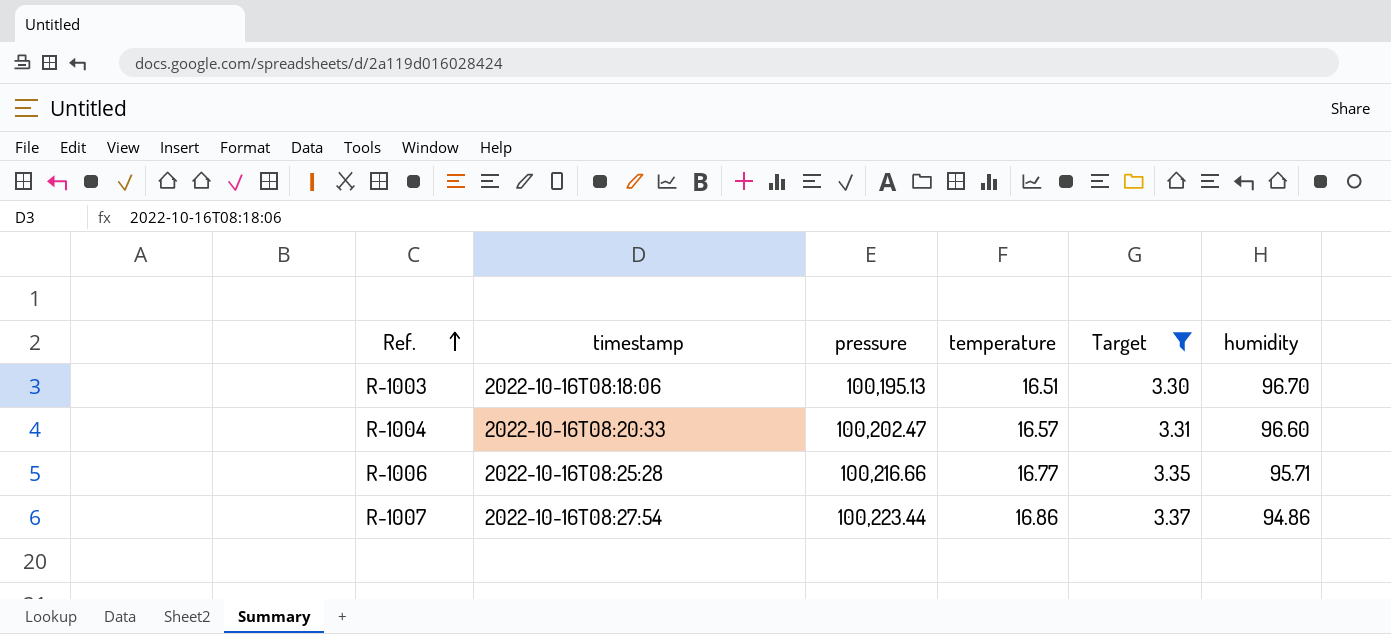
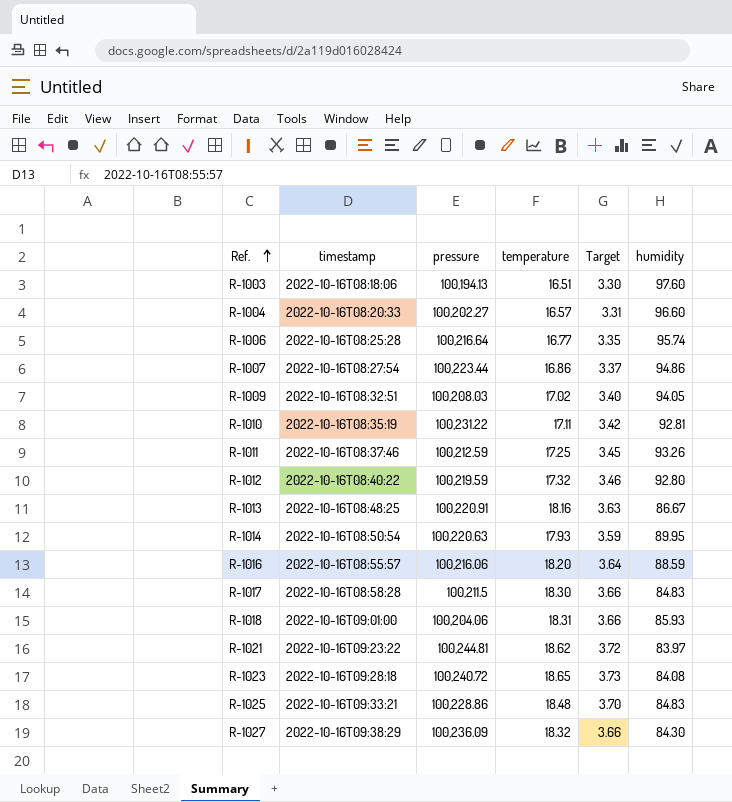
filter: Target <= 3.37 -> none
R-1003 | pressure: 100,195.13 -> 100,194.13
R-1003 | humidity: 96.70 -> 97.60
R-1004 | pressure: 100,202.47 -> 100,202.27
R-1006 | pressure: 100,216.66 -> 100,216.64
R-1006 | humidity: 95.71 -> 95.74

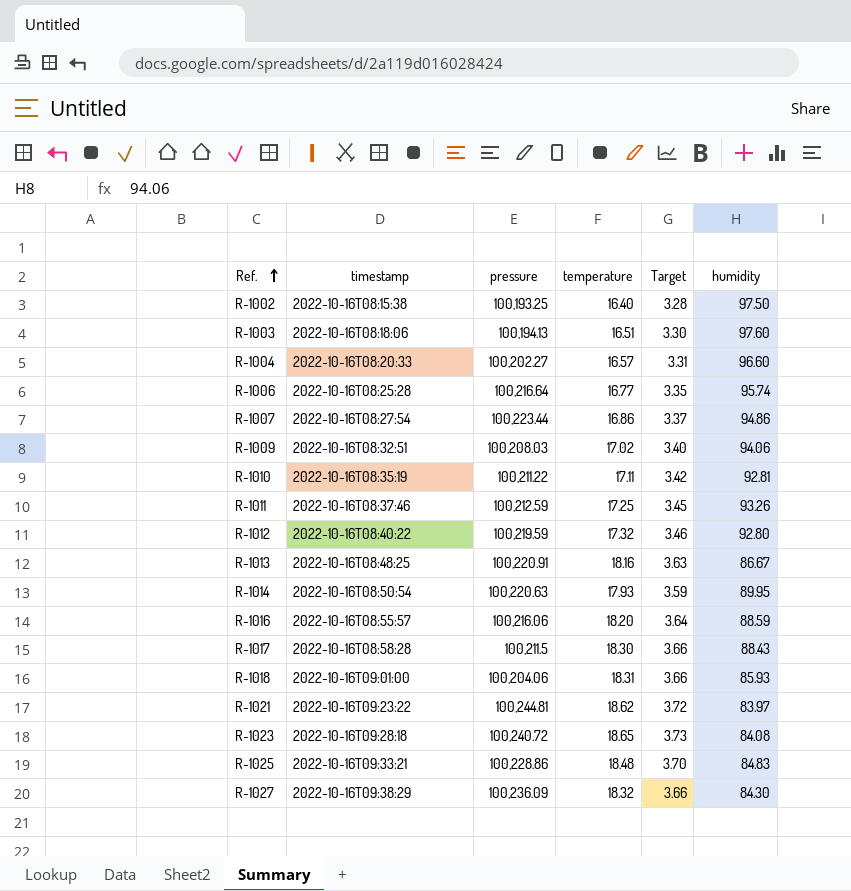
row R-1002: none -> 2022-10-16T08:15:38 | 100,193.25 | 16.40 | 3.28 | 97.50
R-1009 | humidity: 94.05 -> 94.06
R-1010 | pressure: 100,231.22 -> 100,211.22
R-1017 | humidity: 84.83 -> 88.43

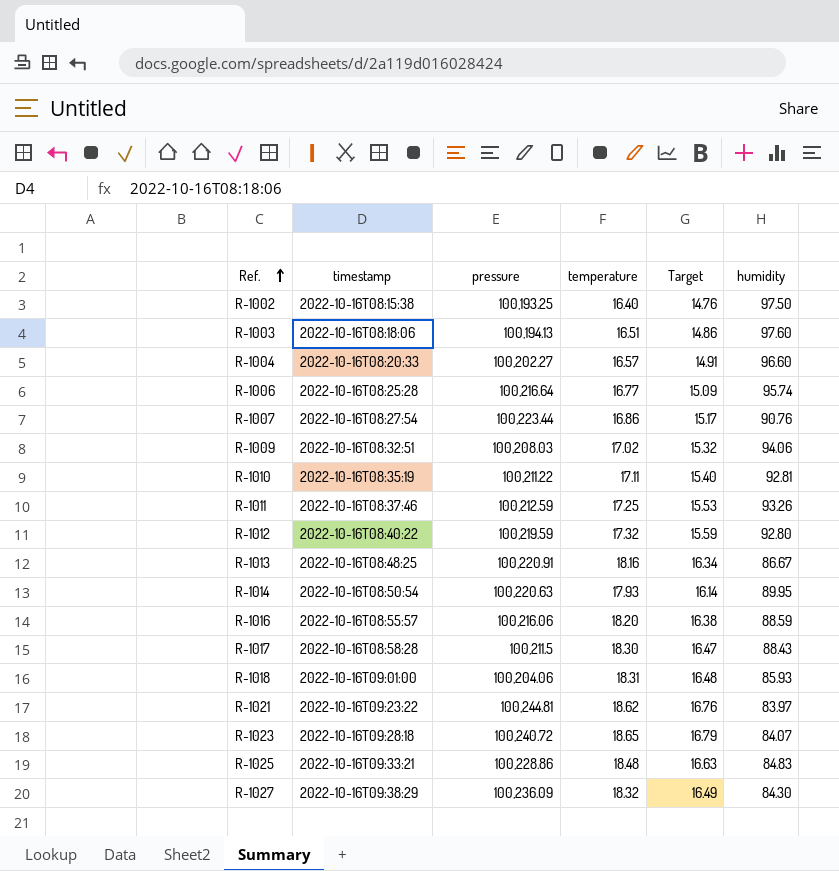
column Target | formula: [temperature] * 0.2 -> [temperature] * 0.9
R-1007 | humidity: 94.86 -> 90.76
R-1023 | humidity: 84.08 -> 84.07

